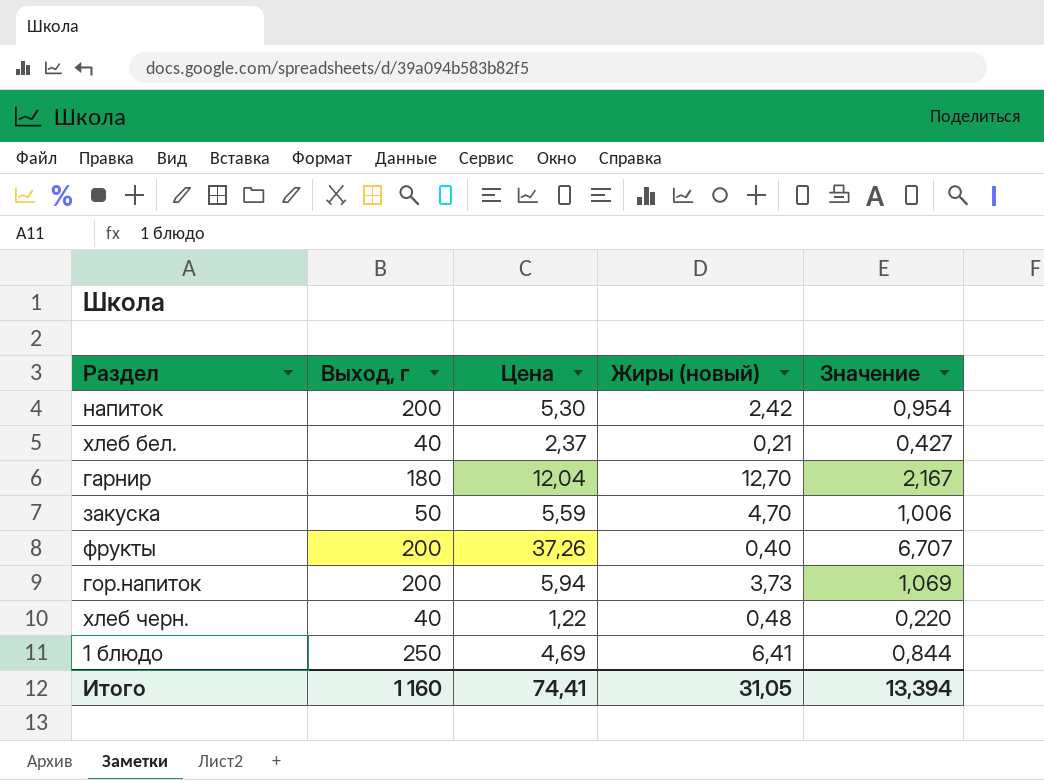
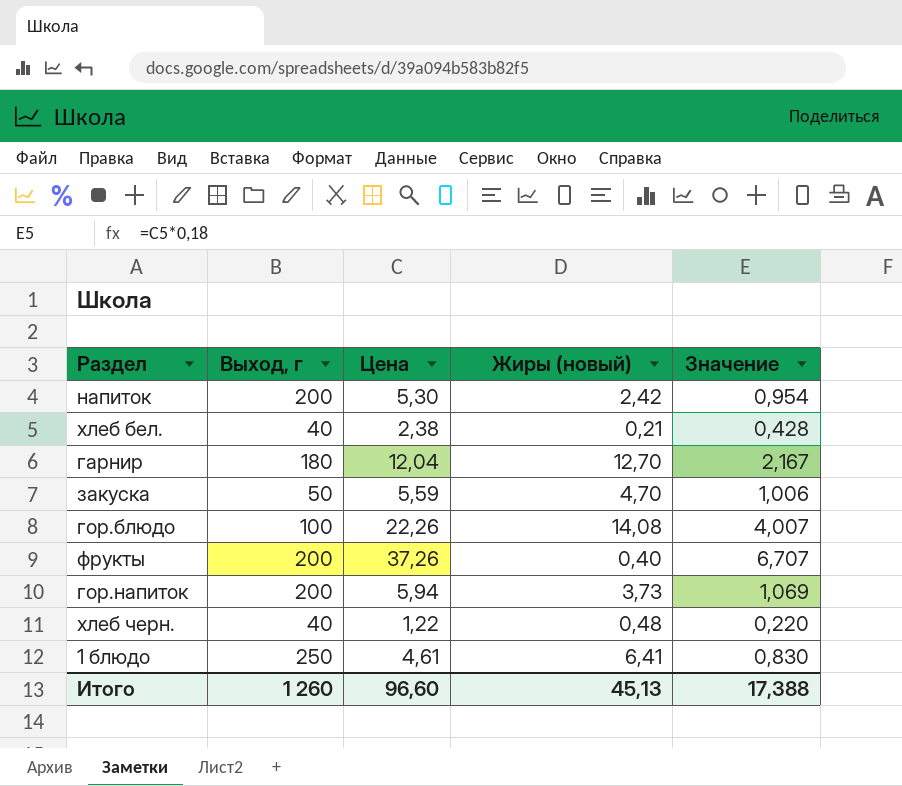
хлеб бел. | Цена: 2,37 -> 2,38
хлеб бел. | Значение: 0,427 -> 0,428
row гор.блюдо: none -> 100 | 22,26 | 14,08 | 4,007
1 блюдо | Цена: 4,69 -> 4,61
1 блюдо | Значение: 0,844 -> 0,830
Итого | Выход, г: 1 160 -> 1 260
Итого | Цена: 74,41 -> 96,60
Итого | Жиры (новый): 31,05 -> 45,13
Итого | Значение: 13,394 -> 17,388

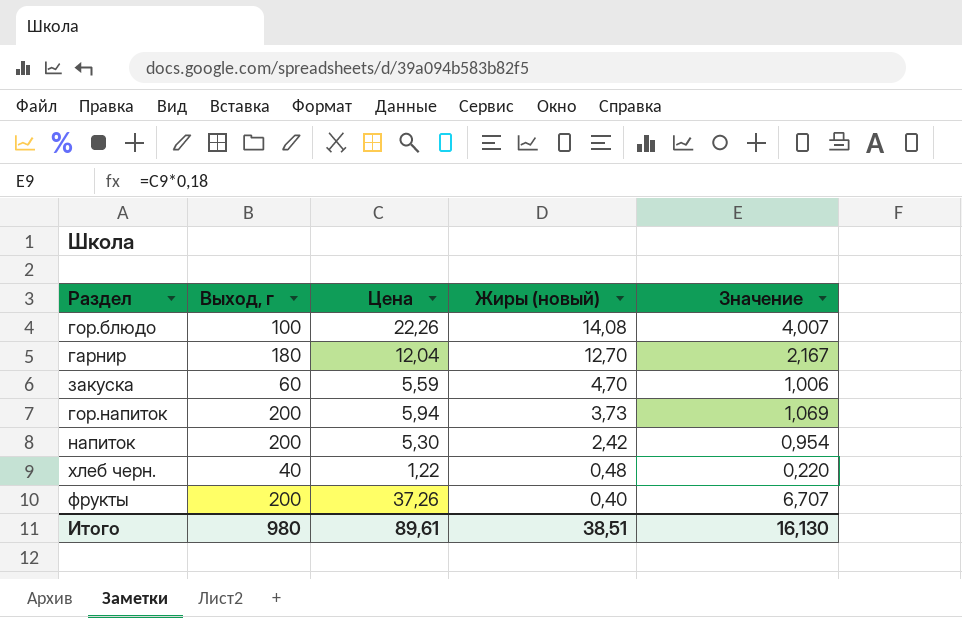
row order: none -> Жиры (новый) descending
row хлеб бел.: 40 | 2,38 | 0,21 | 0,428 -> none
row 1 блюдо: 250 | 4,61 | 6,41 | 0,830 -> none
закуска | Выход, г: 50 -> 60
Итого | Выход, г: 1 260 -> 980
Итого | Цена: 96,60 -> 89,61
Итого | Жиры (новый): 45,13 -> 38,51
Итого | Значение: 17,388 -> 16,130

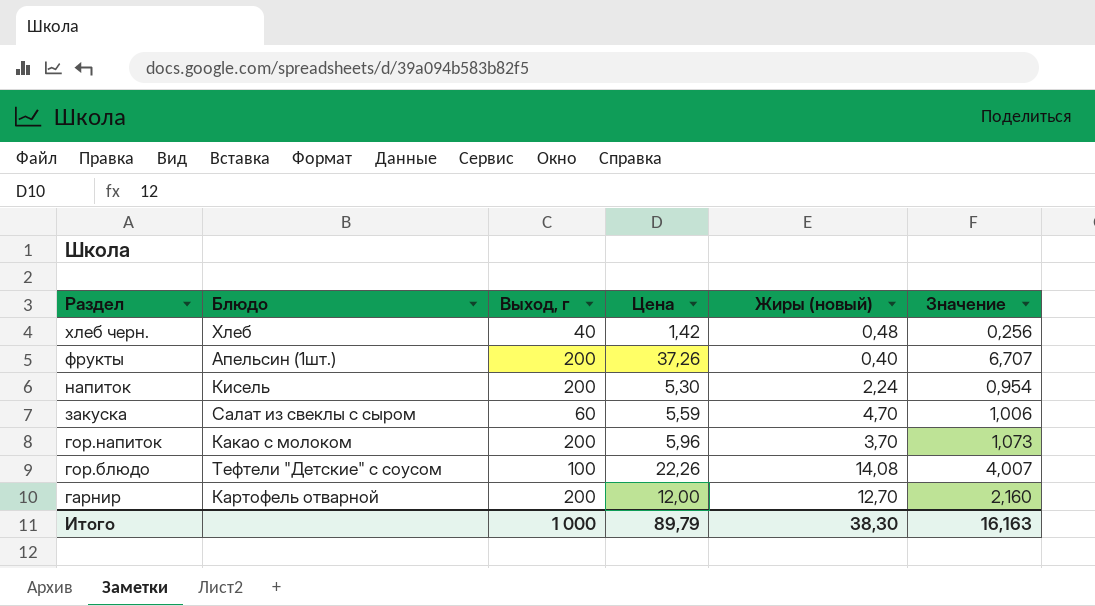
row order: Жиры (новый) descending -> Раздел descending
column Блюдо | position: none -> 2
хлеб черн. | Цена: 1,22 -> 1,42
хлеб черн. | Значение: 0,220 -> 0,256
напиток | Жиры (новый): 2,42 -> 2,24
гор.напиток | Цена: 5,94 -> 5,96
гор.напиток | Жиры (новый): 3,73 -> 3,70
гор.напиток | Значение: 1,069 -> 1,073
гарнир | Выход, г: 180 -> 200
гарнир | Цена: 12,04 -> 12,00
гарнир | Значение: 2,167 -> 2,160
Итого | Выход, г: 980 -> 1 000
Итого | Цена: 89,61 -> 89,79
Итого | Жиры (новый): 38,51 -> 38,30
Итого | Значение: 16,130 -> 16,163

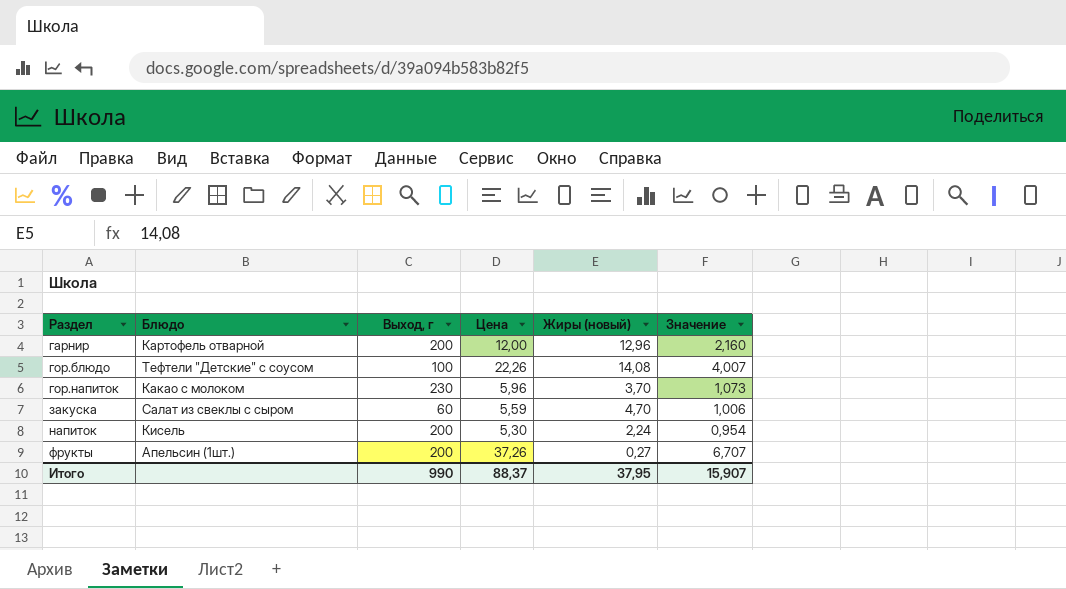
row order: Раздел descending -> Раздел ascending
row хлеб черн.: Хлеб | 40 | 1,42 | 0,48 | 0,256 -> none
гарнир | Жиры (новый): 12,70 -> 12,96
гор.напиток | Выход, г: 200 -> 230
фрукты | Жиры (новый): 0,40 -> 0,27
Итого | Выход, г: 1 000 -> 990
Итого | Цена: 89,79 -> 88,37
Итого | Жиры (новый): 38,30 -> 37,95
Итого | Значение: 16,163 -> 15,907

